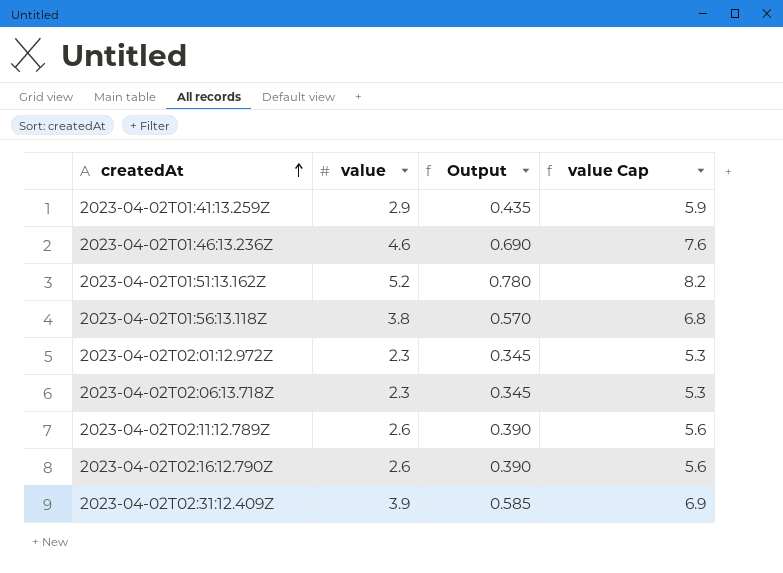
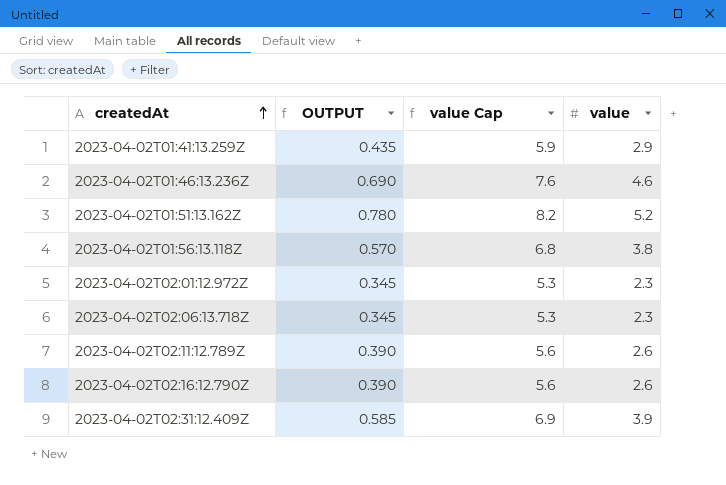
column name: Output -> OUTPUT
column value | position: 2 -> 4

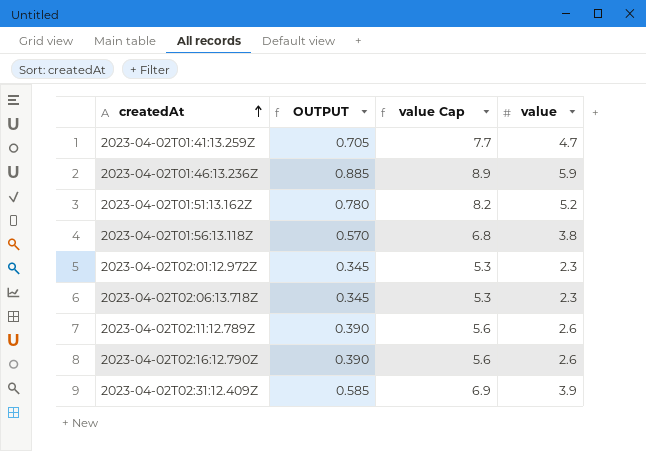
2023-04-02T01:41:13.259Z | OUTPUT: 0.435 -> 0.705
2023-04-02T01:41:13.259Z | value Cap: 5.9 -> 7.7
2023-04-02T01:41:13.259Z | value: 2.9 -> 4.7
2023-04-02T01:46:13.236Z | OUTPUT: 0.690 -> 0.885
2023-04-02T01:46:13.236Z | value Cap: 7.6 -> 8.9
2023-04-02T01:46:13.236Z | value: 4.6 -> 5.9

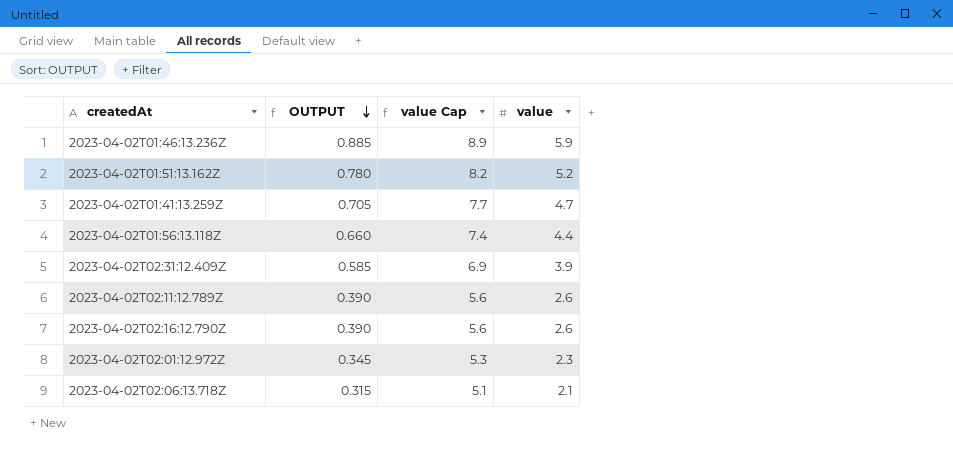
row order: createdAt ascending -> OUTPUT descending
2023-04-02T01:56:13.118Z | OUTPUT: 0.570 -> 0.660
2023-04-02T01:56:13.118Z | value Cap: 6.8 -> 7.4
2023-04-02T01:56:13.118Z | value: 3.8 -> 4.4
2023-04-02T02:06:13.718Z | OUTPUT: 0.345 -> 0.315
2023-04-02T02:06:13.718Z | value Cap: 5.3 -> 5.1
2023-04-02T02:06:13.718Z | value: 2.3 -> 2.1

